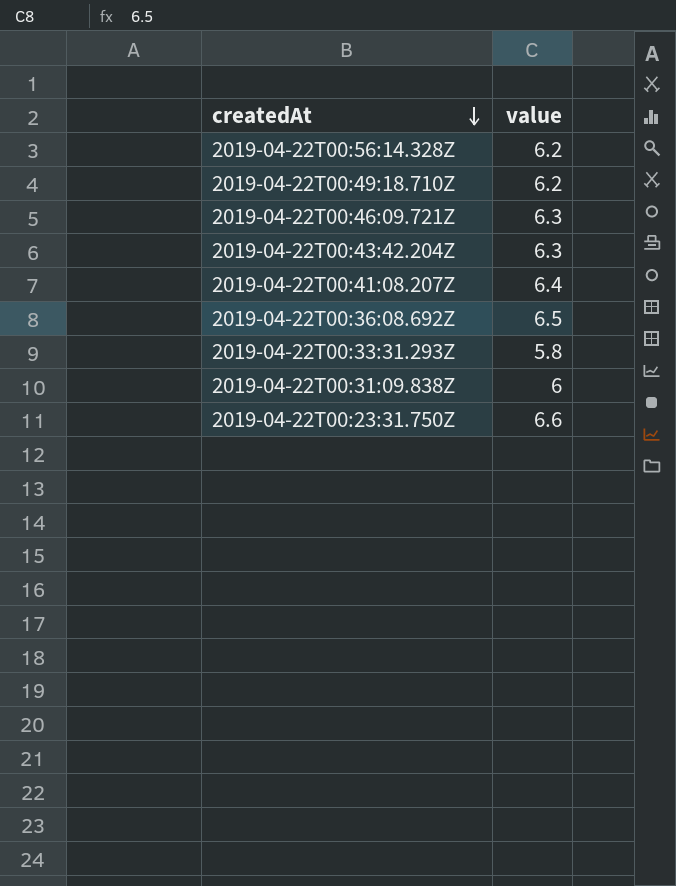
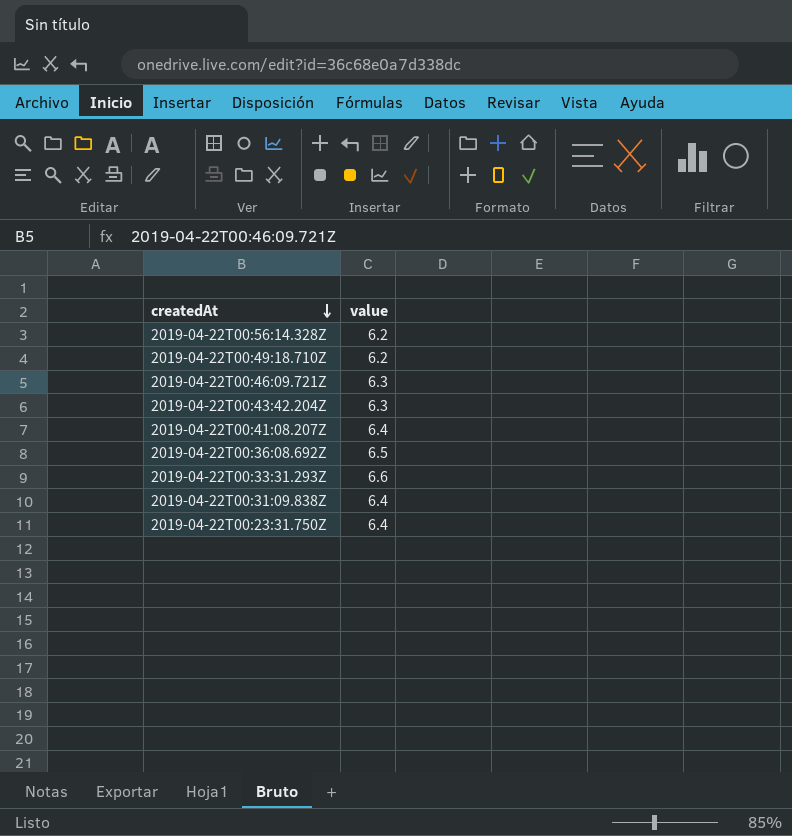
2019-04-22T00:33:31.293Z | value: 5.8 -> 6.6
2019-04-22T00:31:09.838Z | value: 6 -> 6.4
2019-04-22T00:23:31.750Z | value: 6.6 -> 6.4

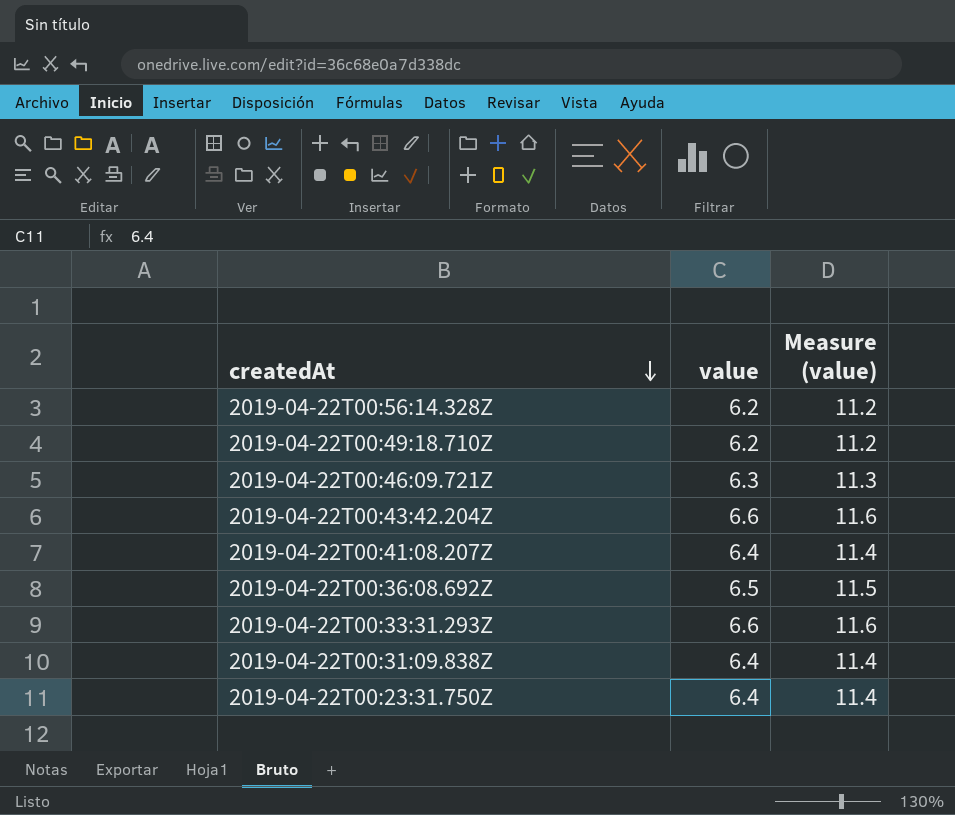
column Measure (value) | formula: none -> [value] + 5
2019-04-22T00:43:42.204Z | value: 6.3 -> 6.6

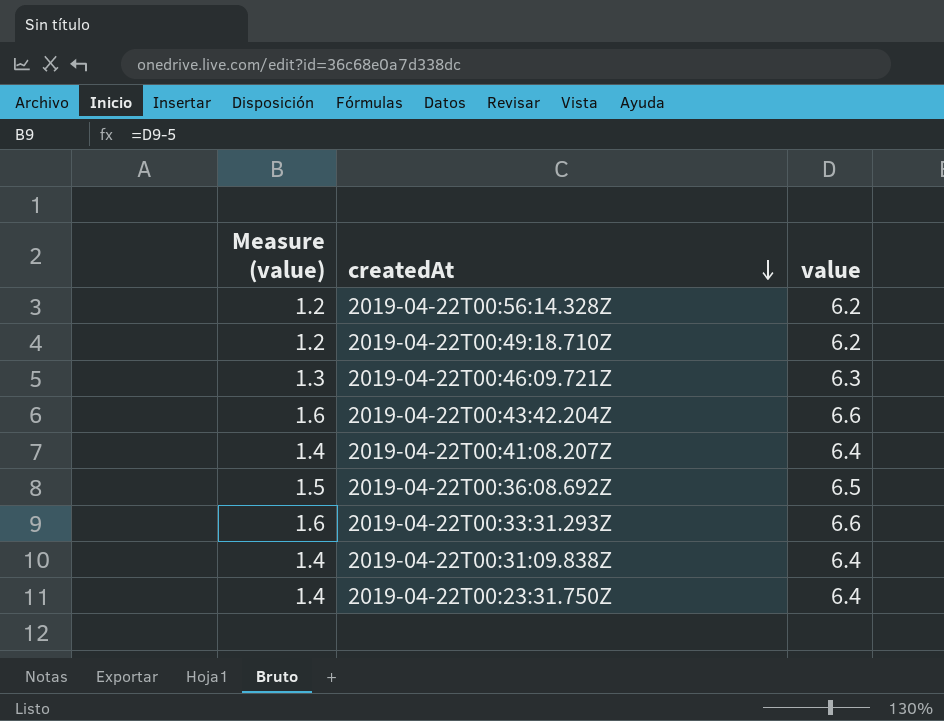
column Measure (value) | formula: [value] + 5 -> [value] - 5
column Measure (value) | position: 3 -> 1

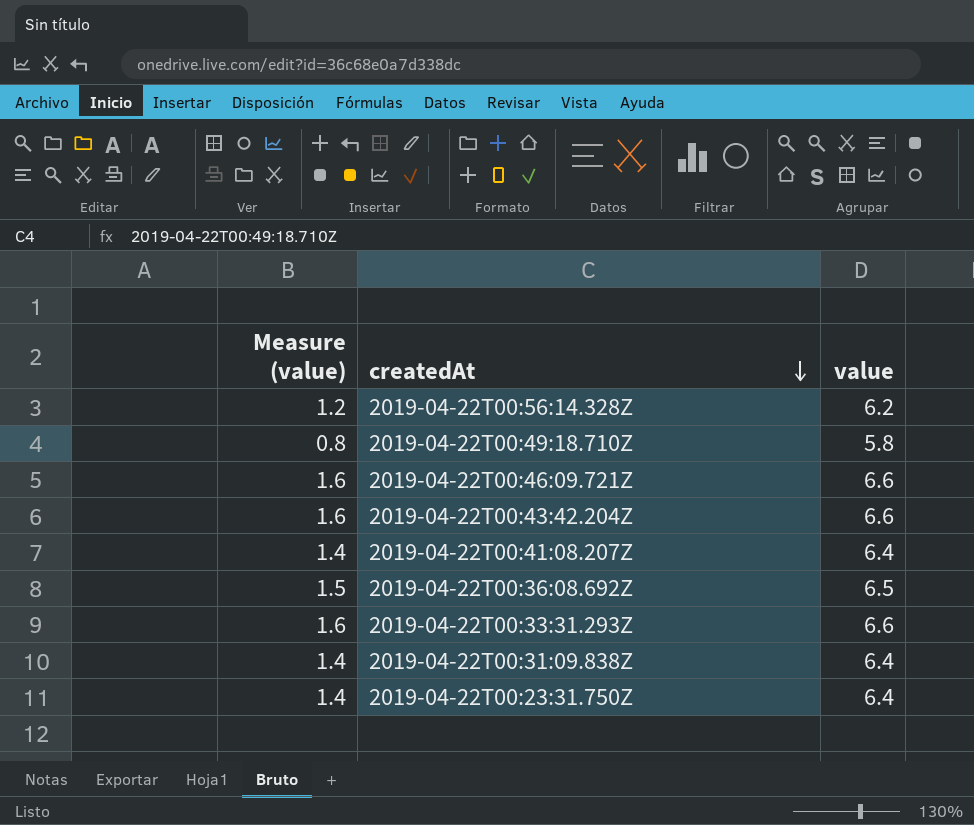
2019-04-22T00:49:18.710Z | Measure (value): 1.2 -> 0.8
2019-04-22T00:49:18.710Z | value: 6.2 -> 5.8
2019-04-22T00:46:09.721Z | Measure (value): 1.3 -> 1.6
2019-04-22T00:46:09.721Z | value: 6.3 -> 6.6

